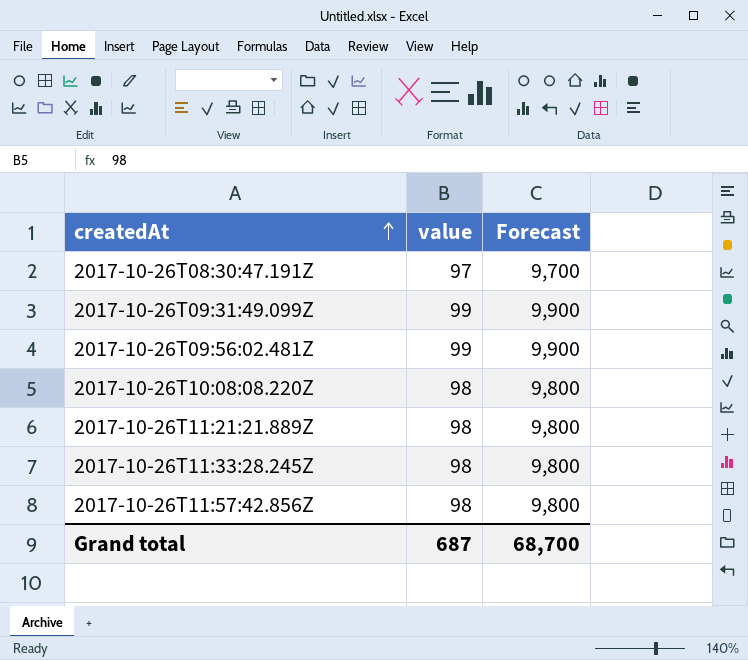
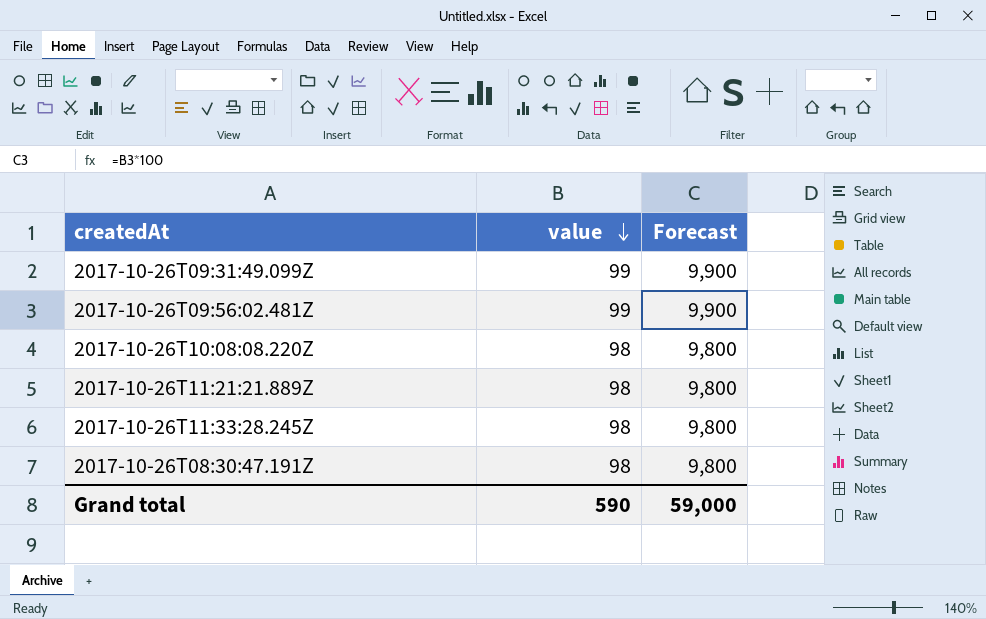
row order: createdAt ascending -> value descending
row 2017-10-26T11:57:42.856Z: 98 | 9,800 -> none
2017-10-26T08:30:47.191Z | value: 97 -> 98
2017-10-26T08:30:47.191Z | Forecast: 9,700 -> 9,800
Grand total | value: 687 -> 590
Grand total | Forecast: 68,700 -> 59,000

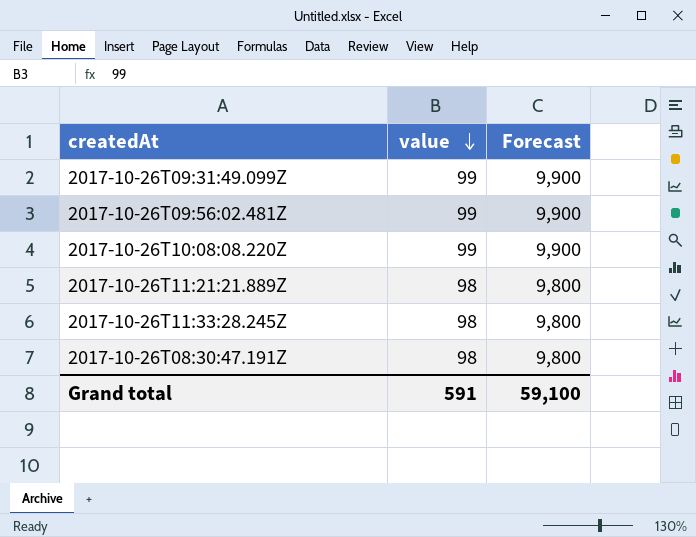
2017-10-26T10:08:08.220Z | value: 98 -> 99
2017-10-26T10:08:08.220Z | Forecast: 9,800 -> 9,900
Grand total | value: 590 -> 591
Grand total | Forecast: 59,000 -> 59,100

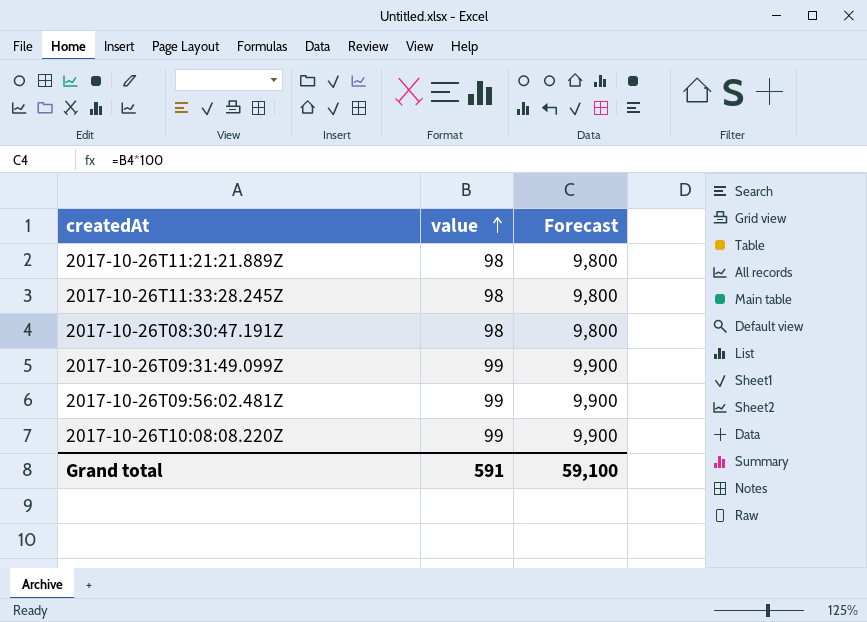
row order: value descending -> value ascending

